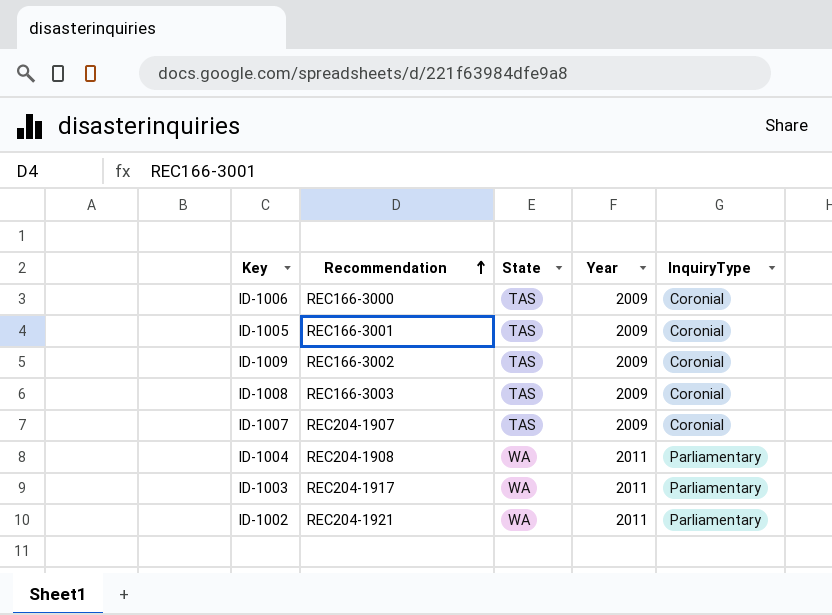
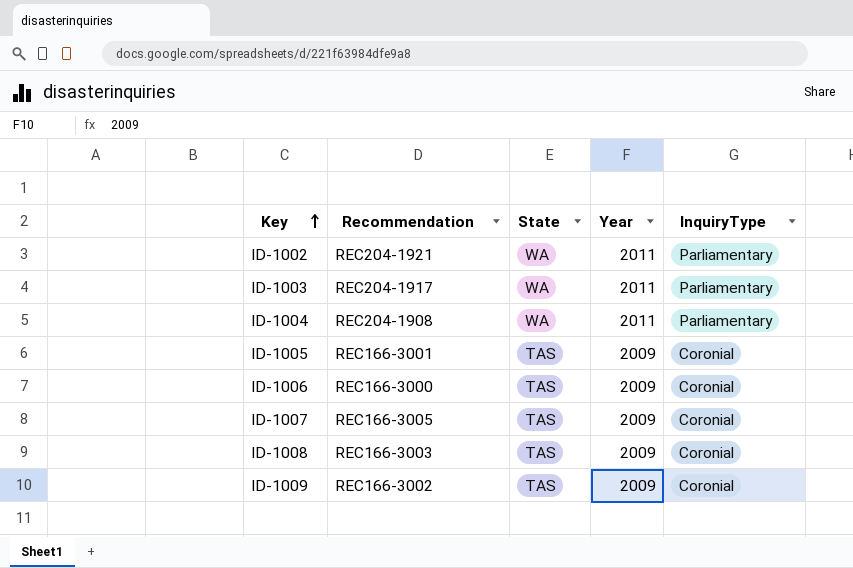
row order: Recommendation ascending -> Key ascending
ID-1007 | Recommendation: REC204-1907 -> REC166-3005

